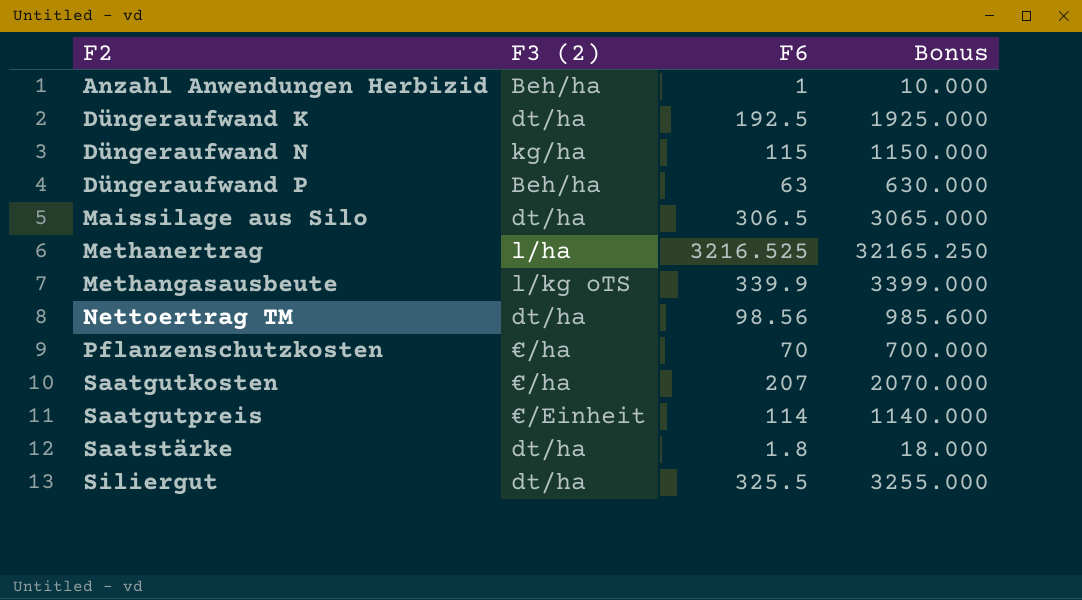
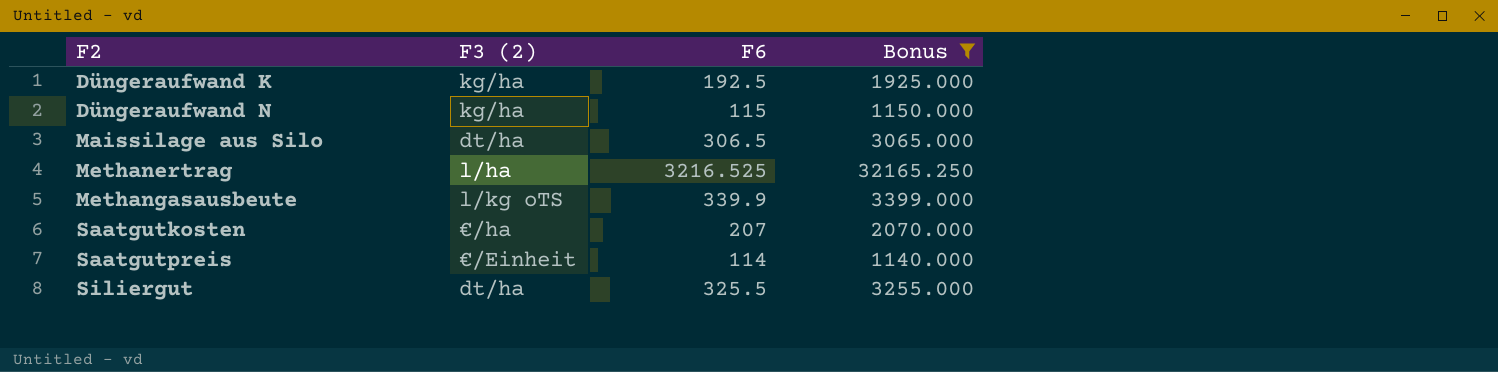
filter: none -> Bonus >= 1140.000
Düngeraufwand K | F3 (2): dt/ha -> kg/ha

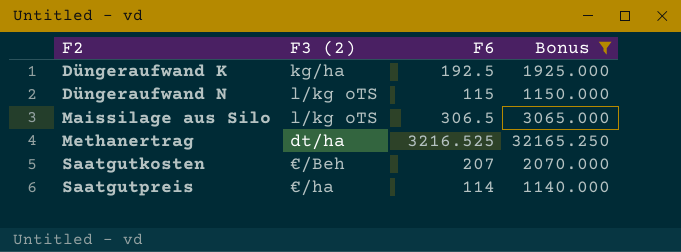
row Methangasausbeute: l/kg oTS | 339.9 | 3399.000 -> none
row Siliergut: dt/ha | 325.5 | 3255.000 -> none
Düngeraufwand N | F3 (2): kg/ha -> l/kg oTS
Maissilage aus Silo | F3 (2): dt/ha -> l/kg oTS
Methanertrag | F3 (2): l/ha -> dt/ha
Saatgutkosten | F3 (2): €/ha -> €/Beh
Saatgutpreis | F3 (2): €/Einheit -> €/ha

